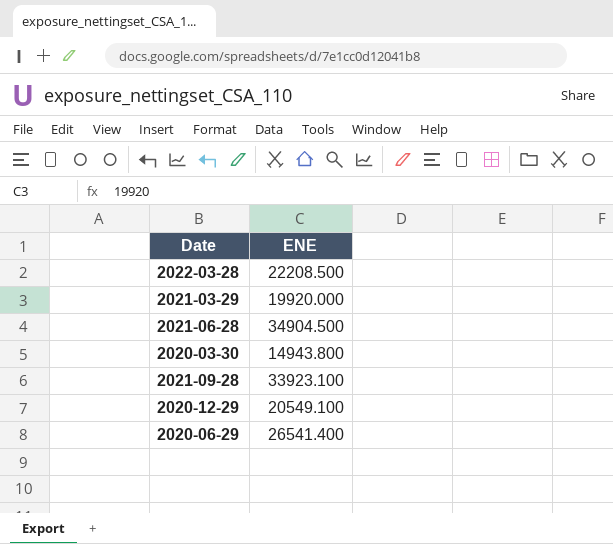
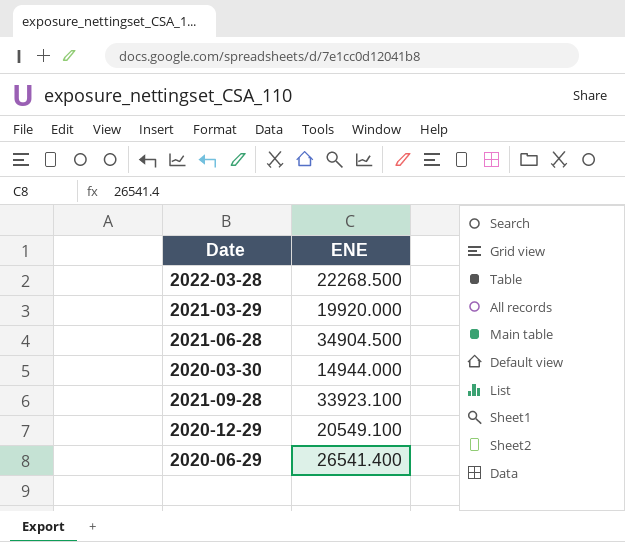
2022-03-28 | ENE: 22208.500 -> 22268.500
2020-03-30 | ENE: 14943.800 -> 14944.000

